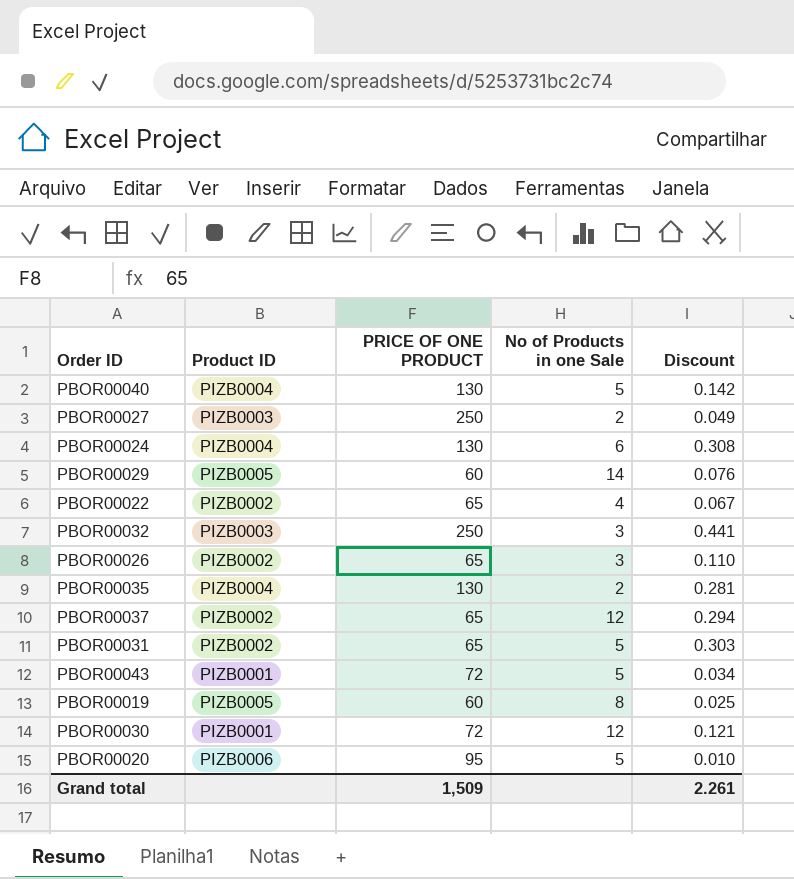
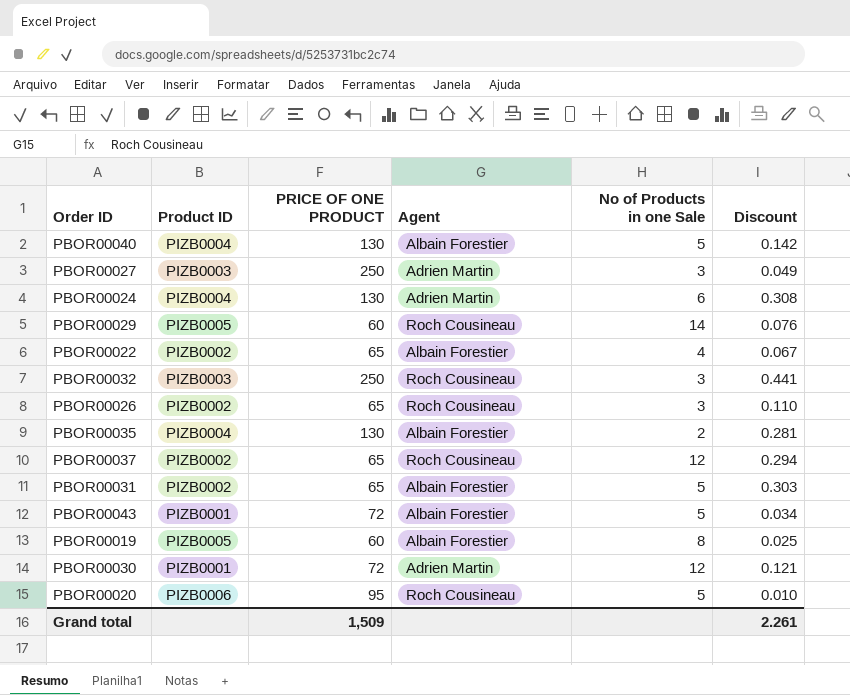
column Agent | position: none -> 4
PBOR00027 | No of Products in one Sale: 2 -> 3

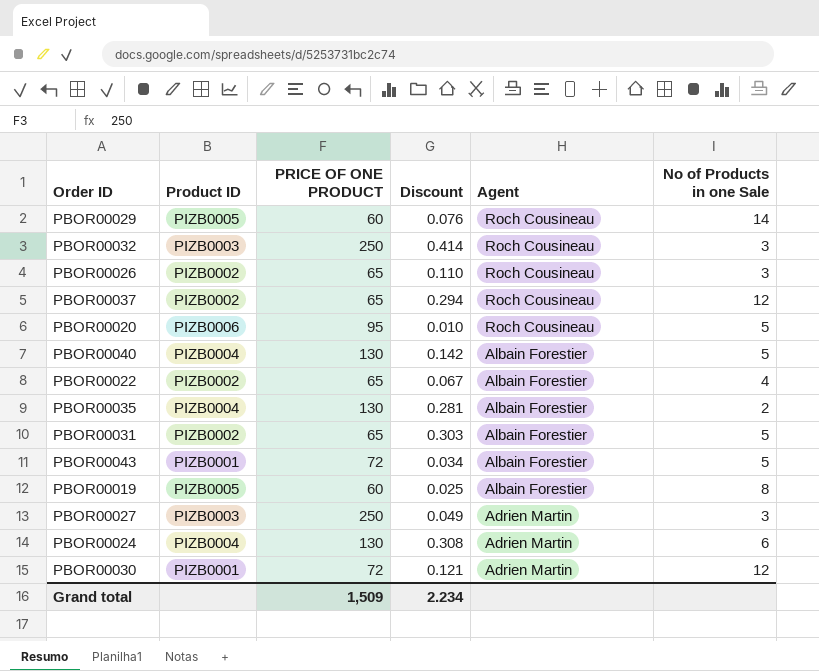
row order: none -> Agent descending
column Discount | position: 6 -> 4
PBOR00032 | Discount: 0.441 -> 0.414
Grand total | Discount: 2.261 -> 2.234

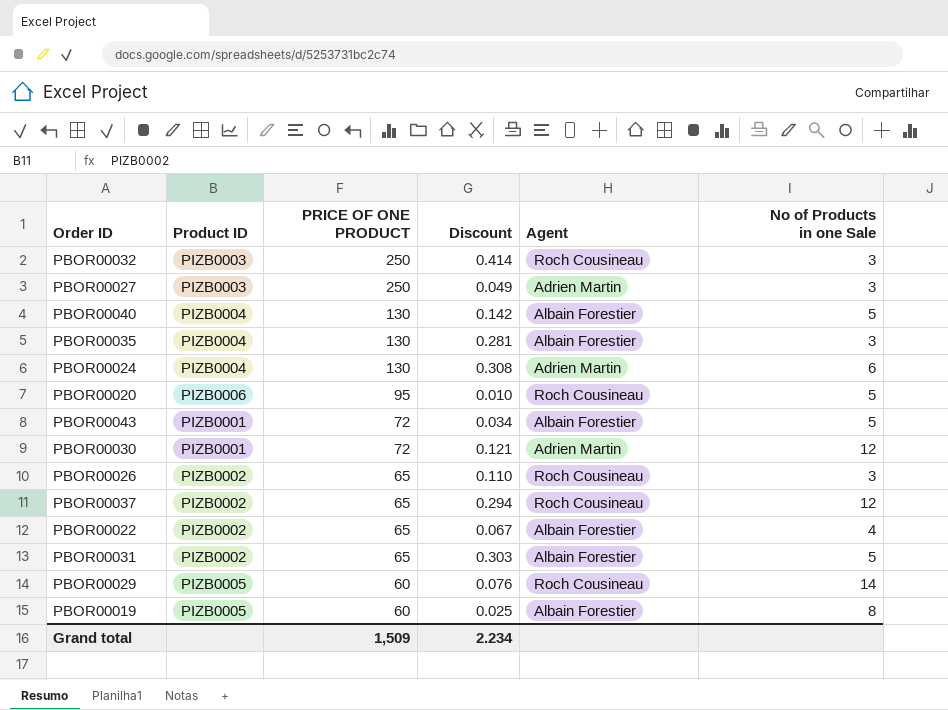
row order: Agent descending -> PRICE OF ONE PRODUCT descending
PBOR00035 | No of Products in one Sale: 2 -> 3

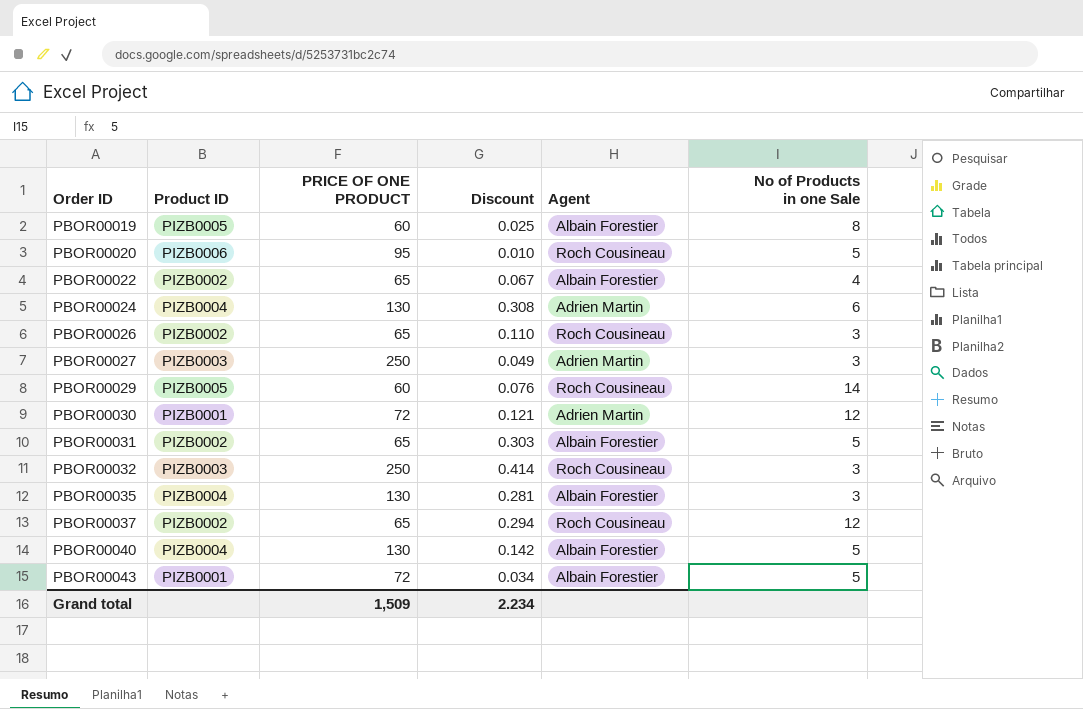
row order: PRICE OF ONE PRODUCT descending -> Order ID ascending

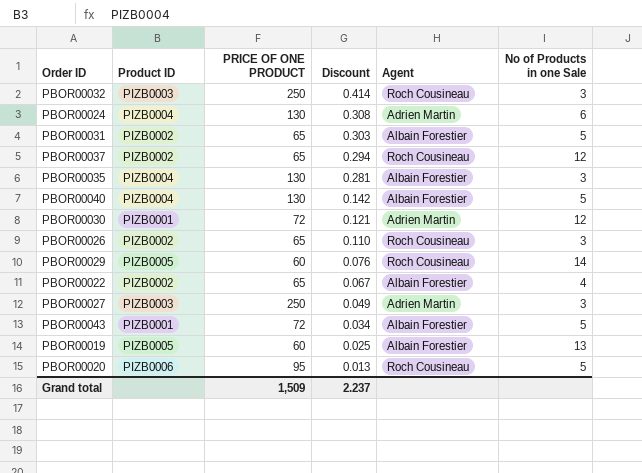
row order: Order ID ascending -> Discount descending
PBOR00019 | No of Products in one Sale: 8 -> 13
PBOR00020 | Discount: 0.010 -> 0.013
Grand total | Discount: 2.234 -> 2.237

